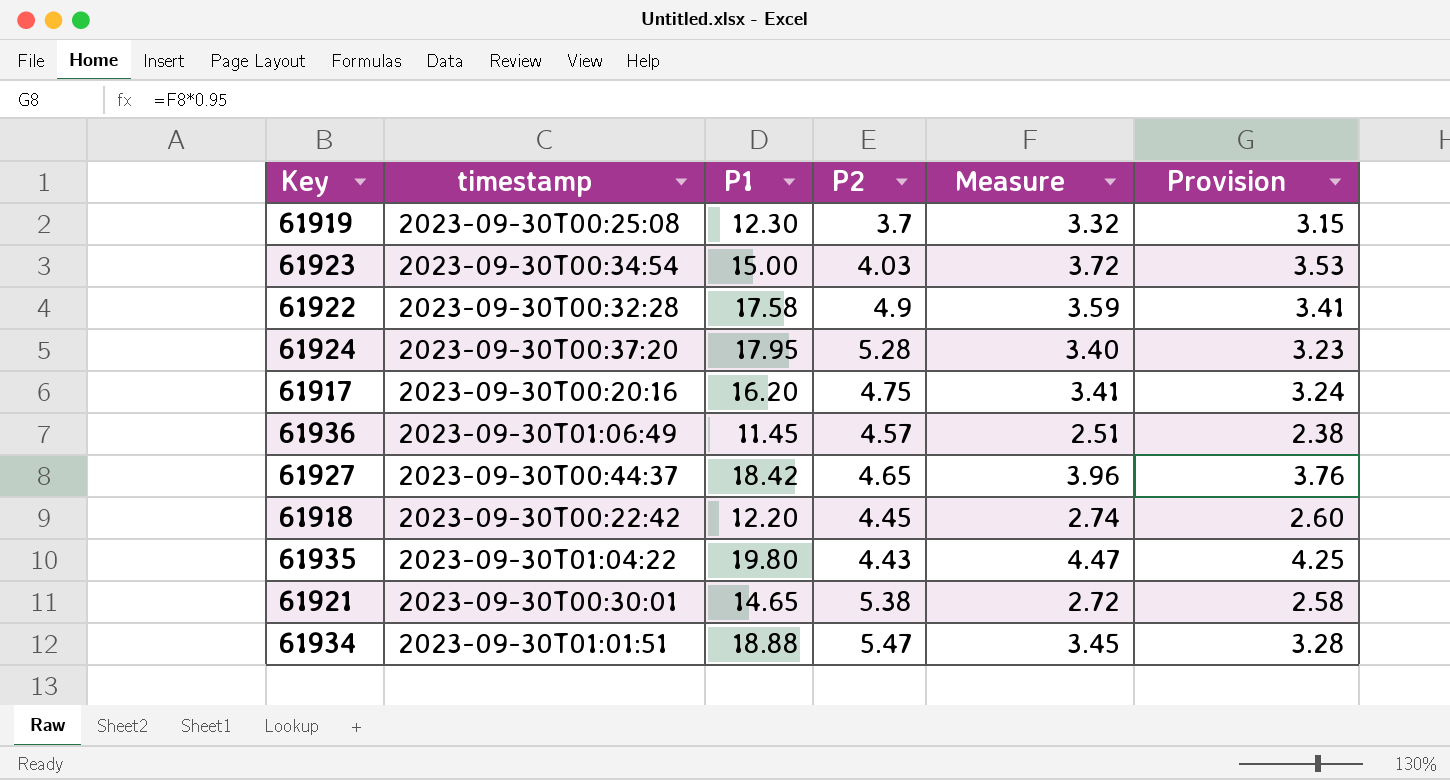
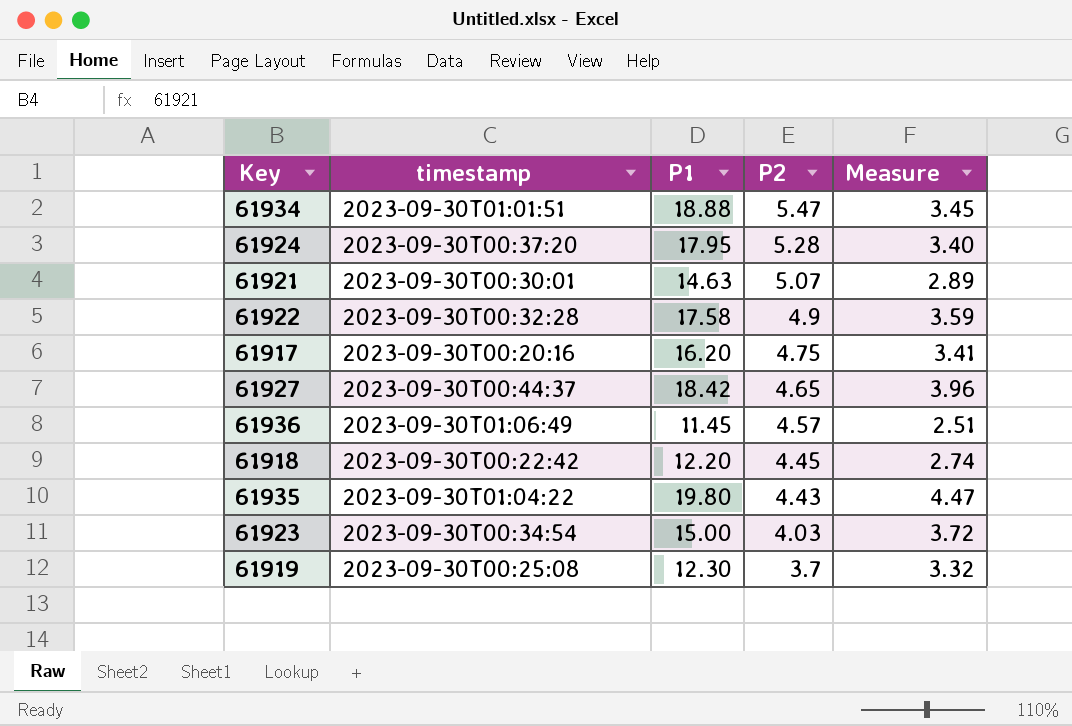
row order: none -> P2 descending
column Provision | formula: [Measure] * 0.95 -> none
61921 | P1: 14.65 -> 14.63
61921 | P2: 5.38 -> 5.07
61921 | Measure: 2.72 -> 2.89

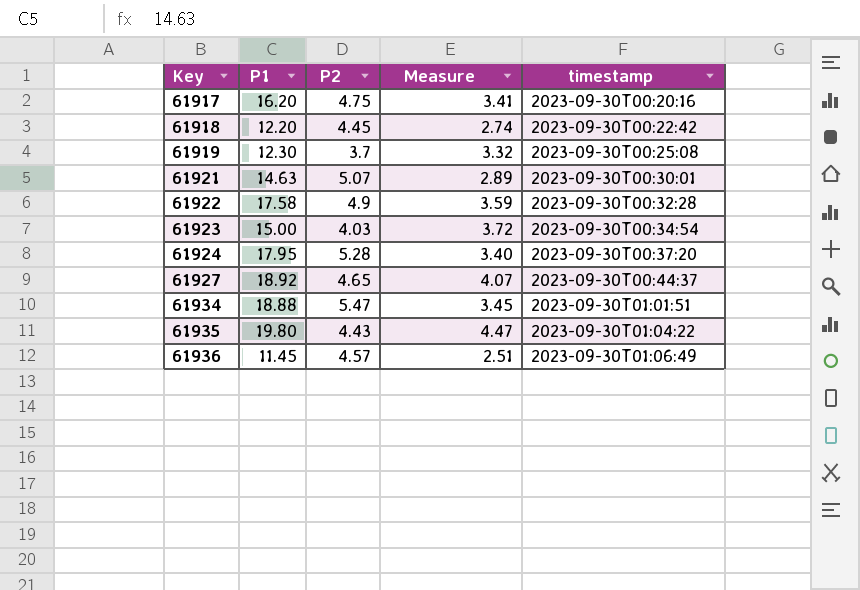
row order: P2 descending -> Key ascending
column timestamp | position: 2 -> 5
61927 | P1: 18.42 -> 18.92
61927 | Measure: 3.96 -> 4.07

